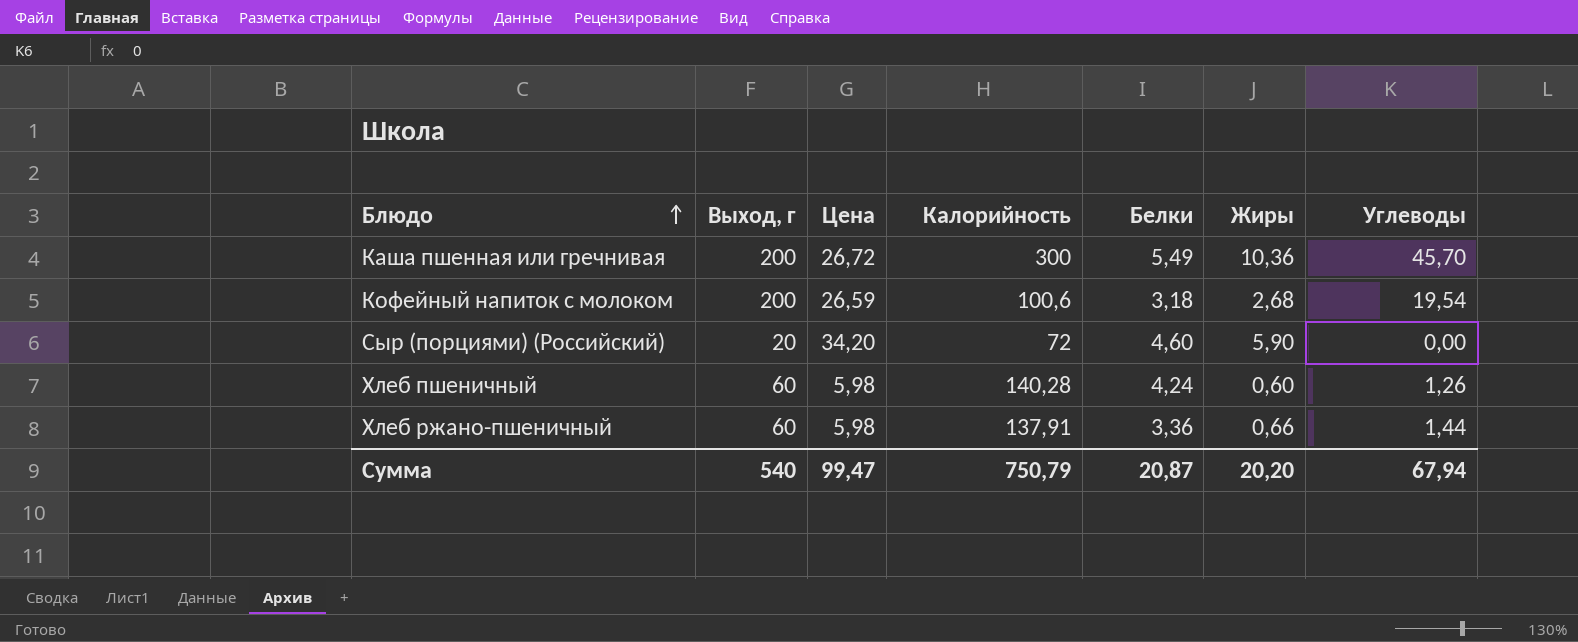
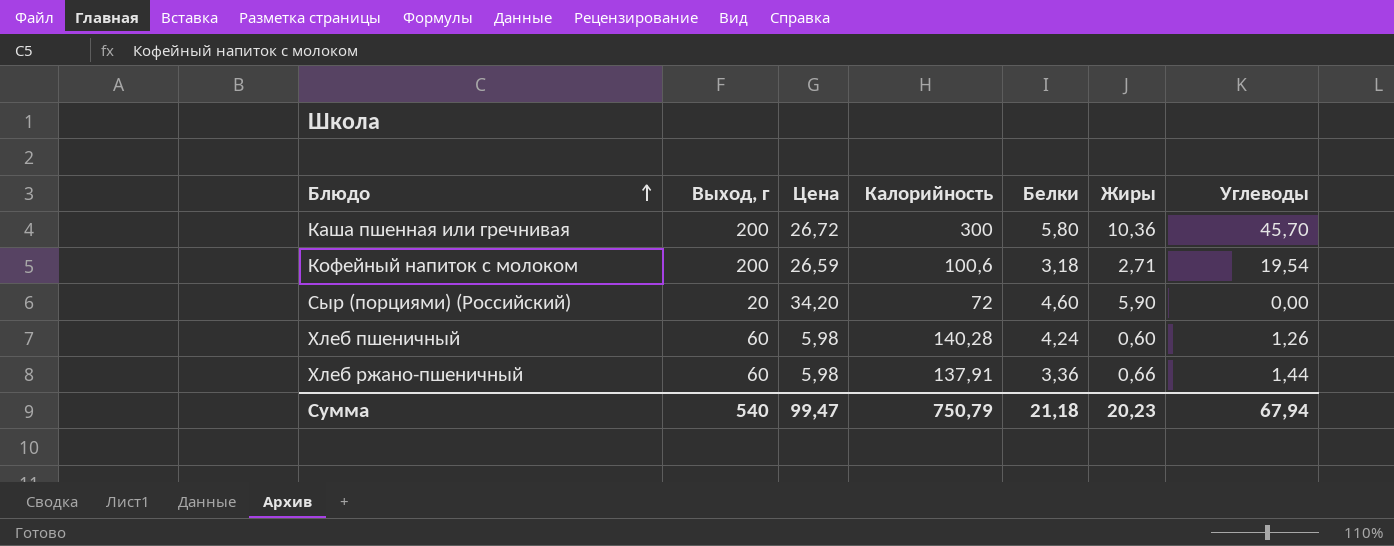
Каша пшенная или гречнивая | Белки: 5,49 -> 5,80
Кофейный напиток с молоком | Жиры: 2,68 -> 2,71
Сумма | Белки: 20,87 -> 21,18
Сумма | Жиры: 20,20 -> 20,23

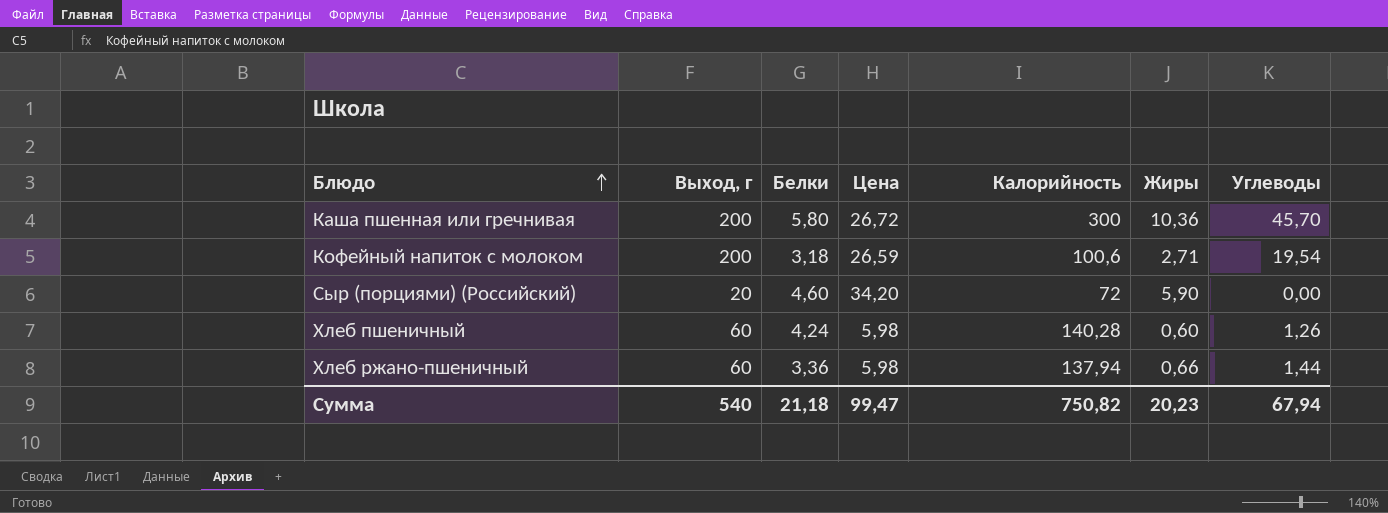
column Белки | position: 5 -> 3
Хлеб ржано-пшеничный | Калорийность: 137,91 -> 137,94
Сумма | Калорийность: 750,79 -> 750,82

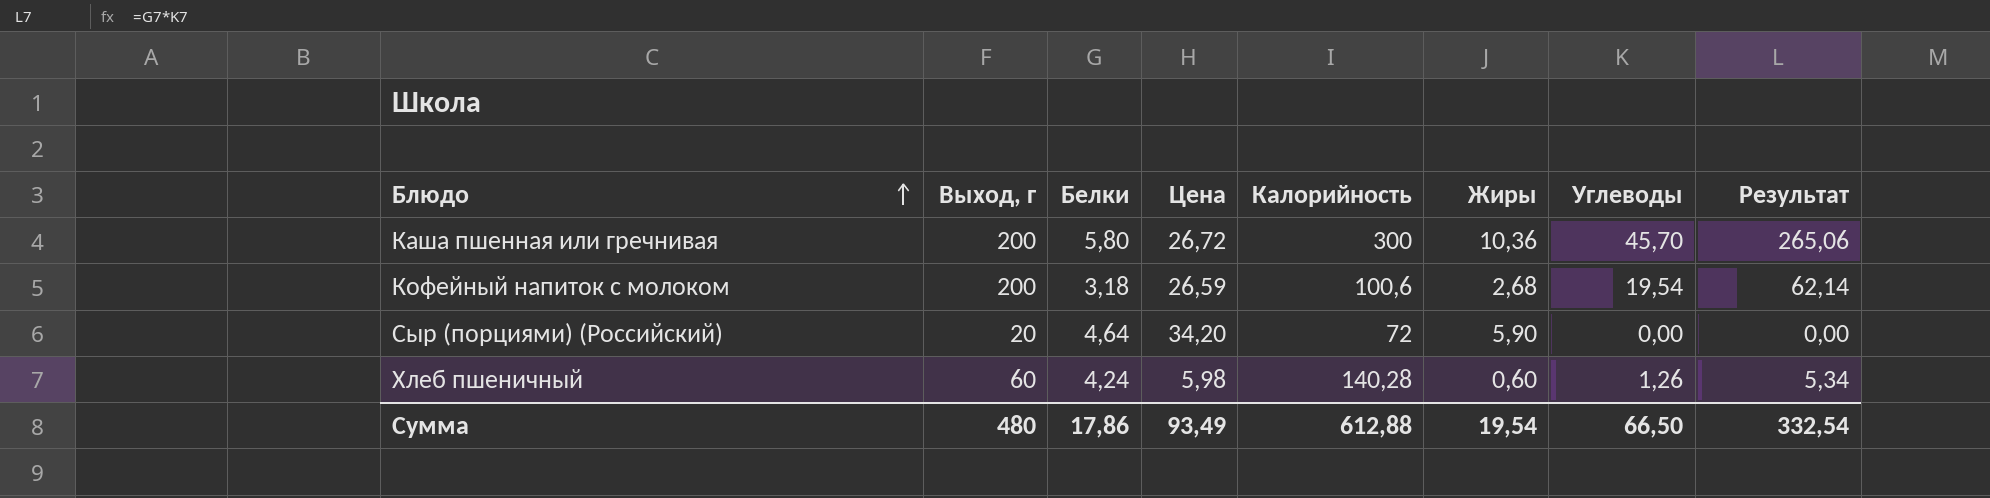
column Результат | formula: none -> [Белки] * [Углеводы]
row Хлеб ржано-пшеничный: 60 | 3,36 | 5,98 | 137,94 | 0,66 | 1,44 -> none
Кофейный напиток с молоком | Жиры: 2,71 -> 2,68
Сыр (порциями) (Российский) | Белки: 4,60 -> 4,64
Сумма | Выход, г: 540 -> 480
Сумма | Белки: 21,18 -> 17,86
Сумма | Цена: 99,47 -> 93,49
Сумма | Калорийность: 750,82 -> 612,88
Сумма | Жиры: 20,23 -> 19,54
Сумма | Углеводы: 67,94 -> 66,50

